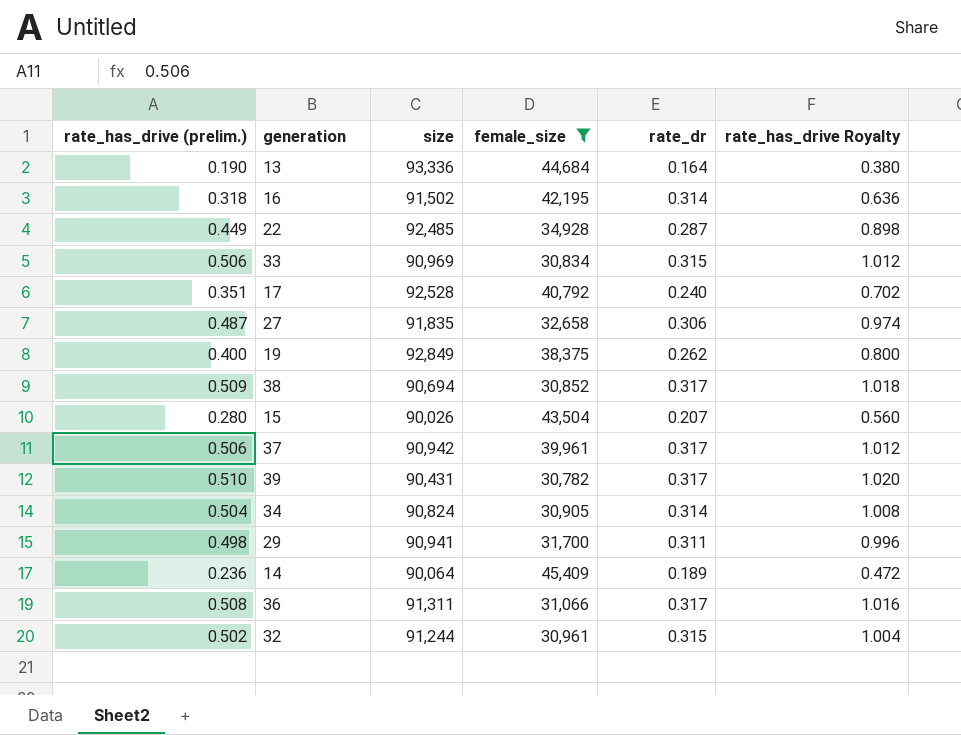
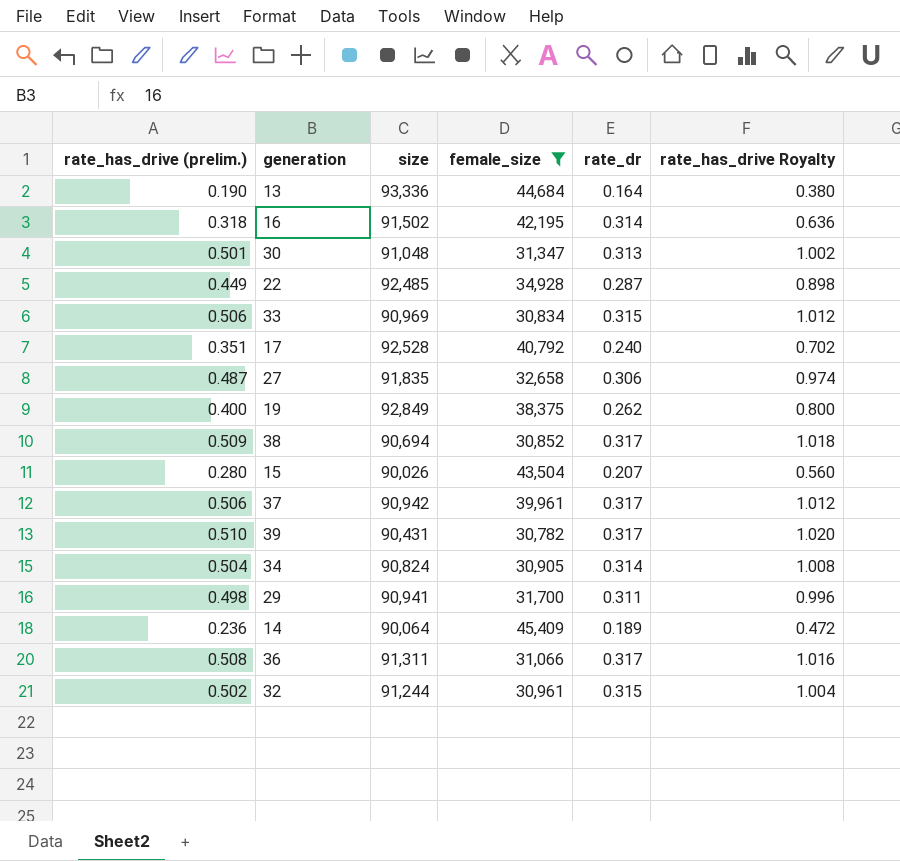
row 30: none -> 0.501 | 91,048 | 31,347 | 0.313 | 1.002

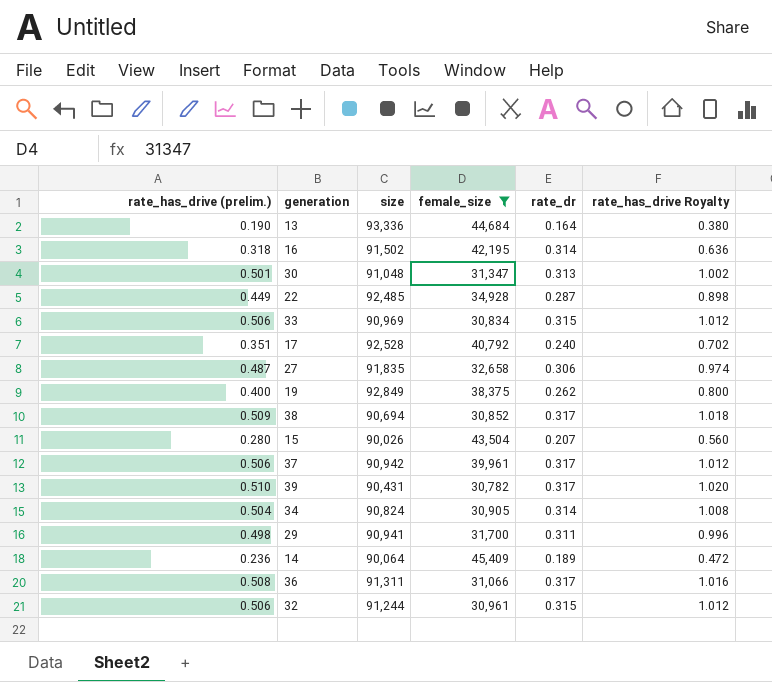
32 | rate_has_drive (prelim.): 0.502 -> 0.506
32 | rate_has_drive Royalty: 1.004 -> 1.012

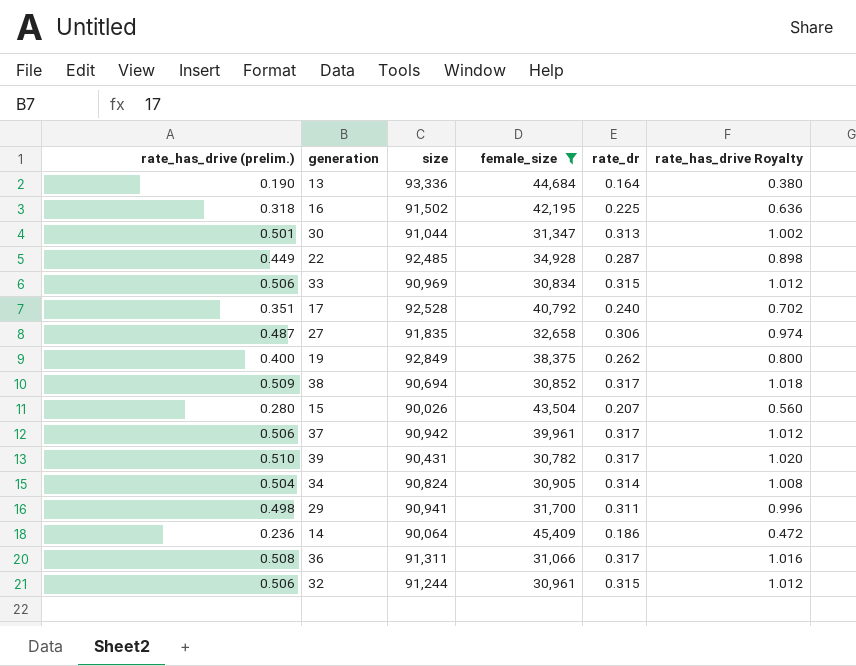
16 | rate_dr: 0.314 -> 0.225
30 | size: 91,048 -> 91,044
14 | rate_dr: 0.189 -> 0.186

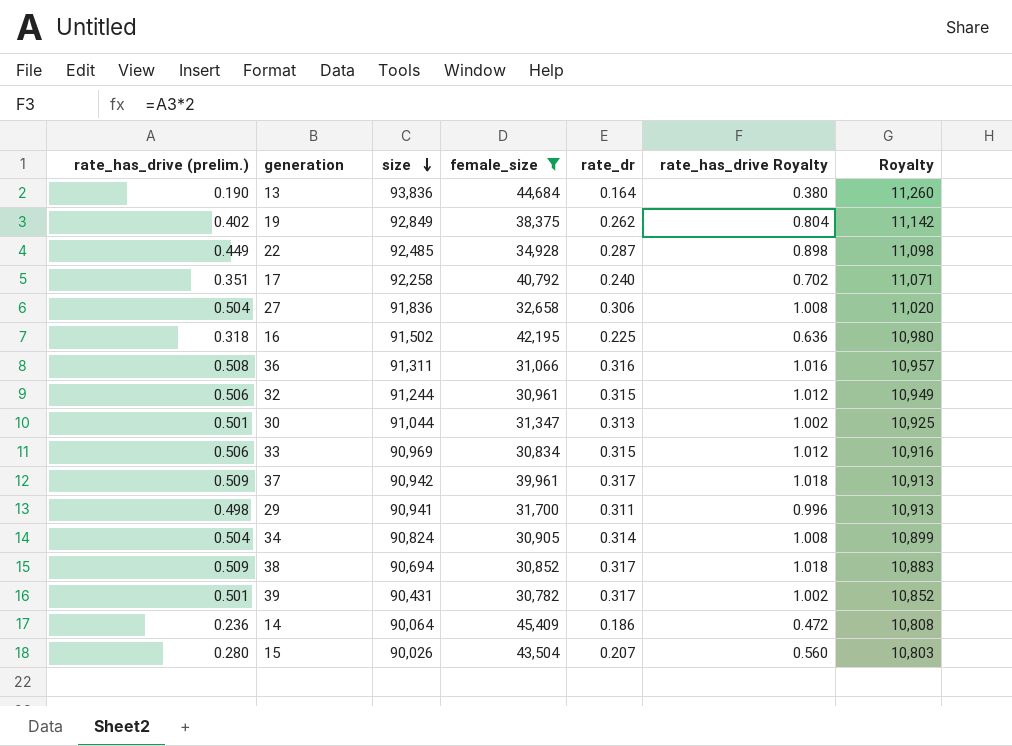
row order: none -> size descending
column Royalty | formula: none -> [size] * 0.12
13 | size: 93,336 -> 93,836
19 | rate_has_drive (prelim.): 0.400 -> 0.402
19 | rate_has_drive Royalty: 0.800 -> 0.804
17 | size: 92,528 -> 92,258
27 | rate_has_drive (prelim.): 0.487 -> 0.504
27 | size: 91,835 -> 91,836
27 | rate_has_drive Royalty: 0.974 -> 1.008
36 | rate_dr: 0.317 -> 0.316
37 | rate_has_drive (prelim.): 0.506 -> 0.509
37 | rate_has_drive Royalty: 1.012 -> 1.018
39 | rate_has_drive (prelim.): 0.510 -> 0.501
39 | rate_has_drive Royalty: 1.020 -> 1.002

